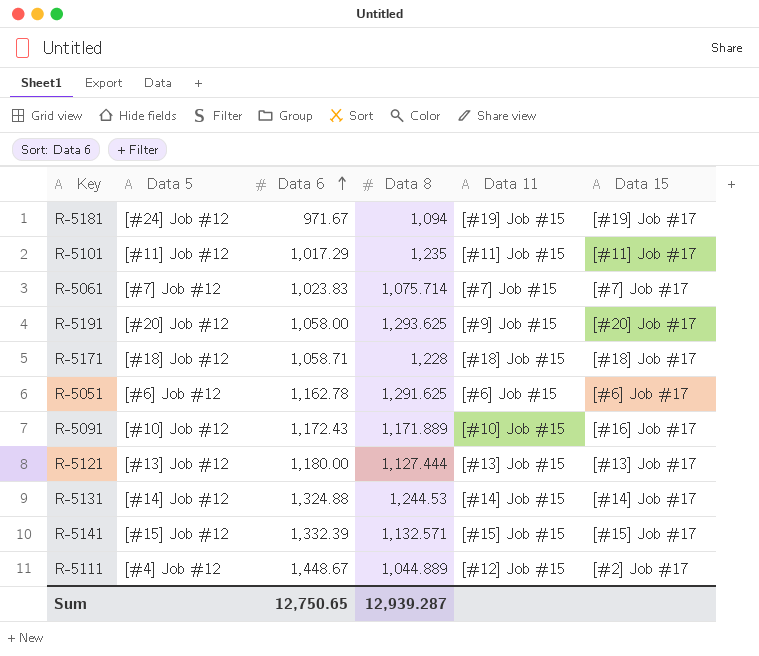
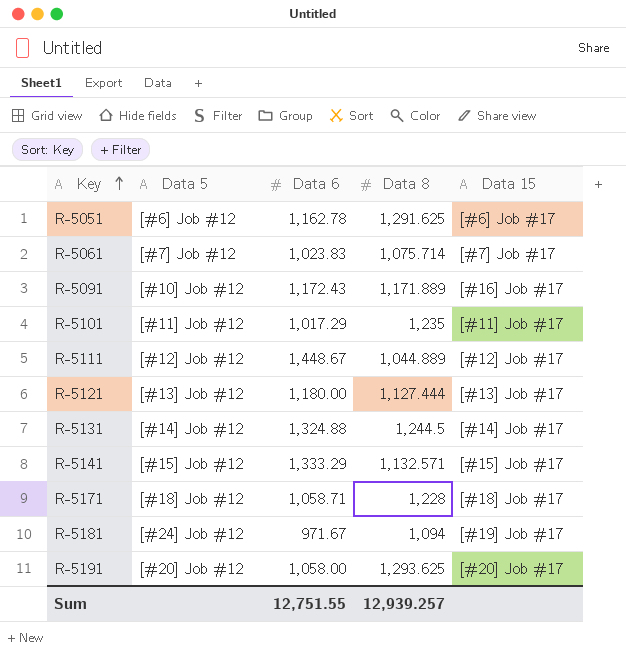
row order: Data 6 ascending -> Key ascending
column Data 11 | position: 5 -> none
R-5111 | Data 5: [#4] Job #12 -> [#12] Job #12
R-5111 | Data 15: [#2] Job #17 -> [#12] Job #17
R-5131 | Data 8: 1,244.53 -> 1,244.5
R-5141 | Data 6: 1,332.39 -> 1,333.29
Sum | Data 6: 12,750.65 -> 12,751.55
Sum | Data 8: 12,939.287 -> 12,939.257

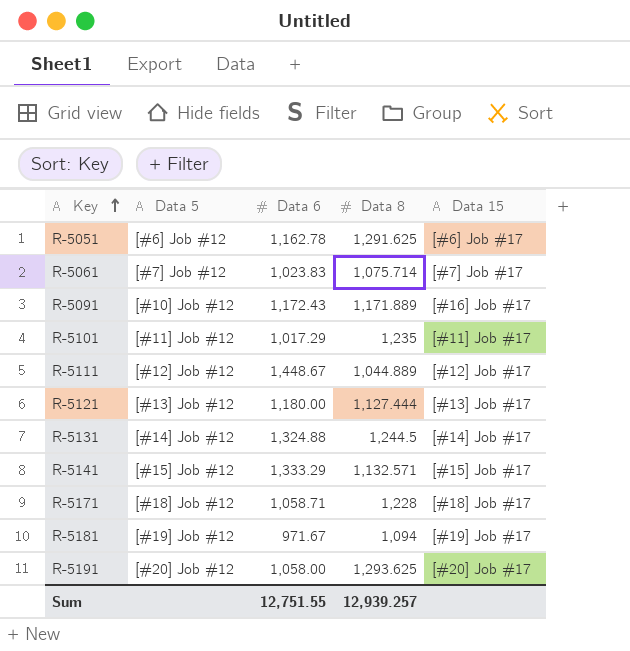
R-5181 | Data 5: [#24] Job #12 -> [#19] Job #12

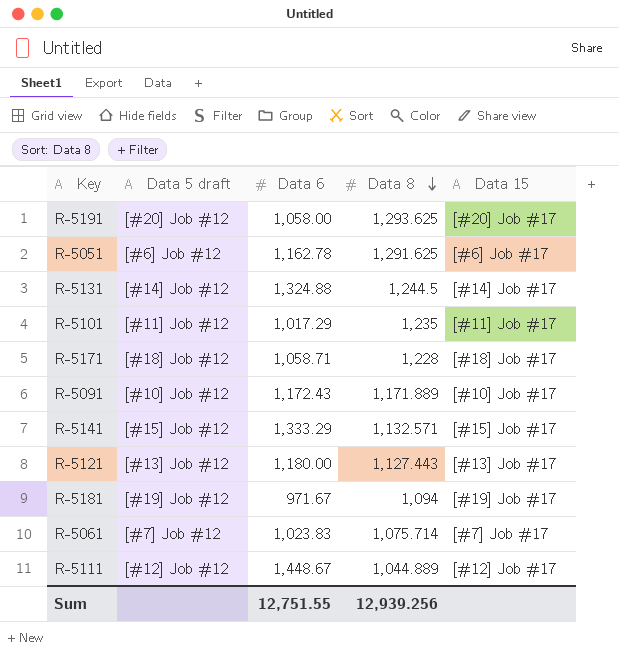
row order: Key ascending -> Data 8 descending
column name: Data 5 -> Data 5 draft
R-5091 | Data 15: [#16] Job #17 -> [#10] Job #17
R-5121 | Data 8: 1,127.444 -> 1,127.443
Sum | Data 8: 12,939.257 -> 12,939.256

